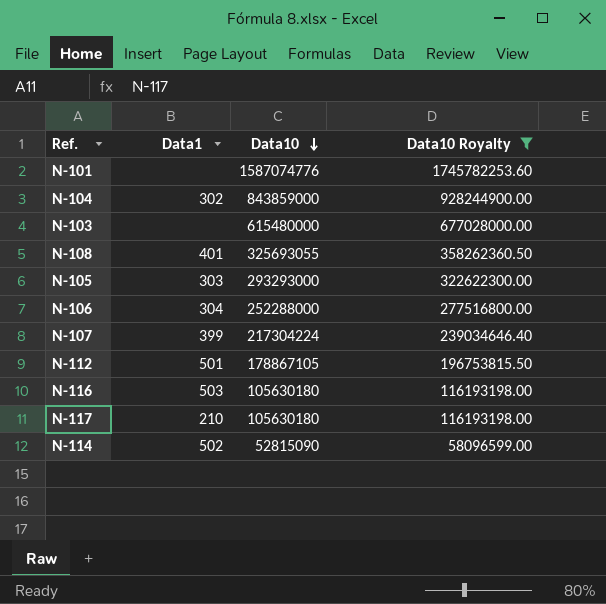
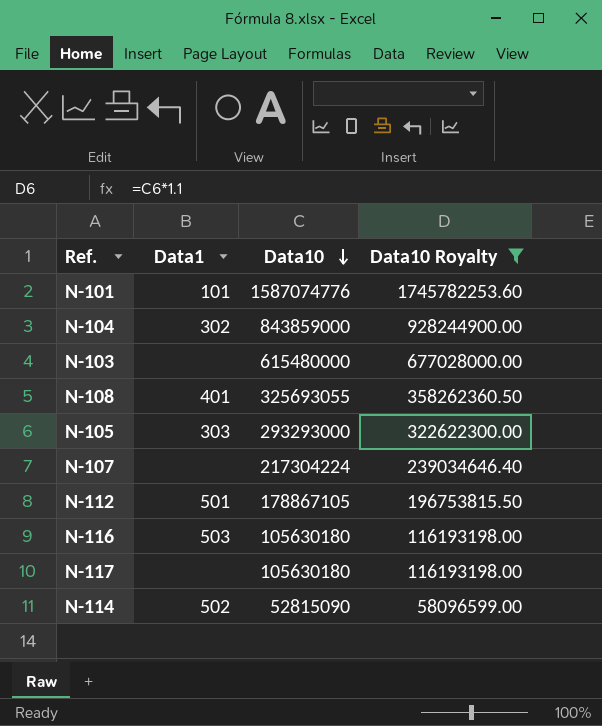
row N-106: 304 | 252288000 | 277516800.00 -> none
N-101 | Data1: none -> 101
N-107 | Data1: 399 -> none
N-117 | Data1: 210 -> none

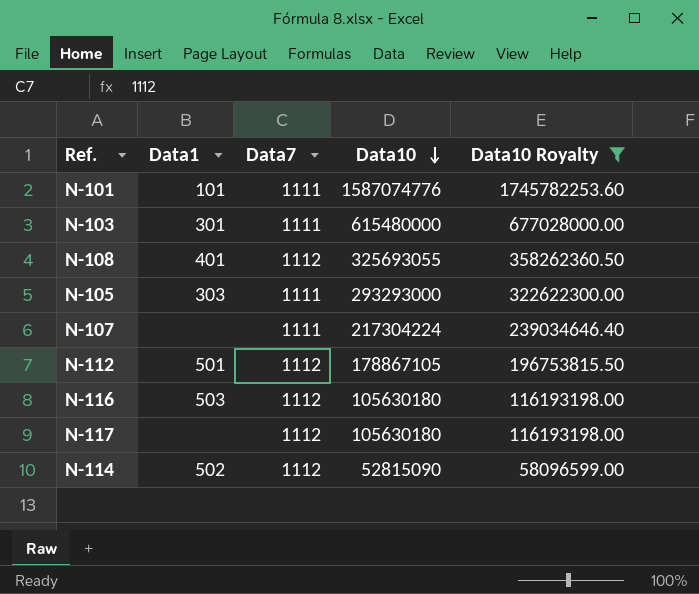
column Data7 | position: none -> 3
row N-104: 302 | 843859000 | 928244900.00 -> none
N-103 | Data1: none -> 301

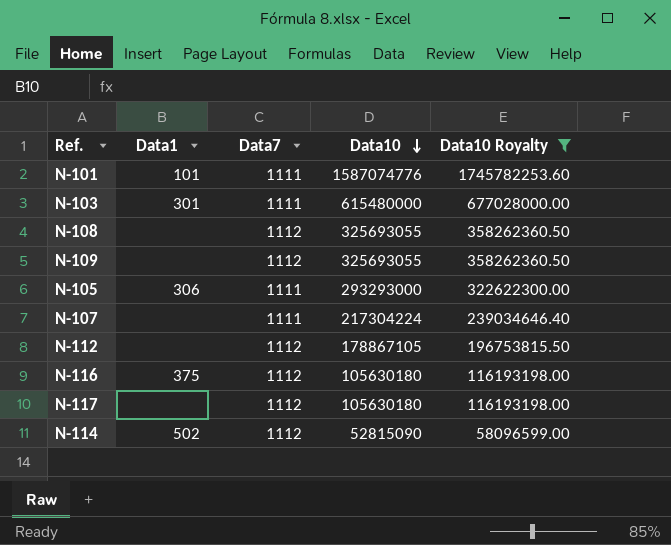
N-108 | Data1: 401 -> none
row N-109: none -> none | 1112 | 325693055 | 358262360.50
N-105 | Data1: 303 -> 306
N-112 | Data1: 501 -> none
N-116 | Data1: 503 -> 375

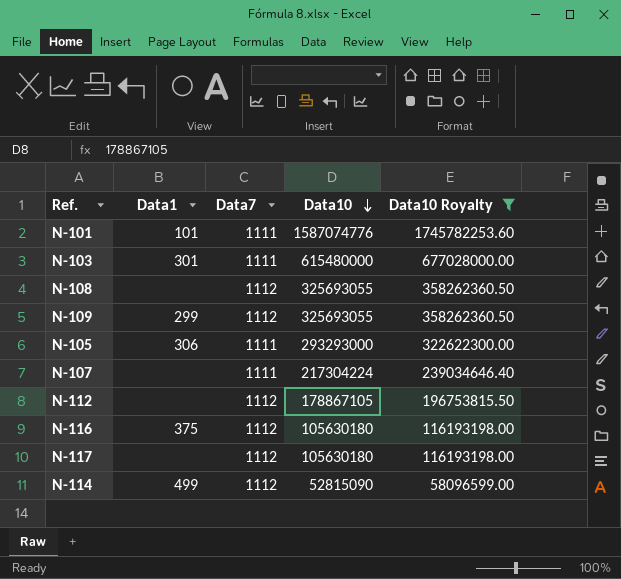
N-109 | Data1: none -> 299
N-114 | Data1: 502 -> 499

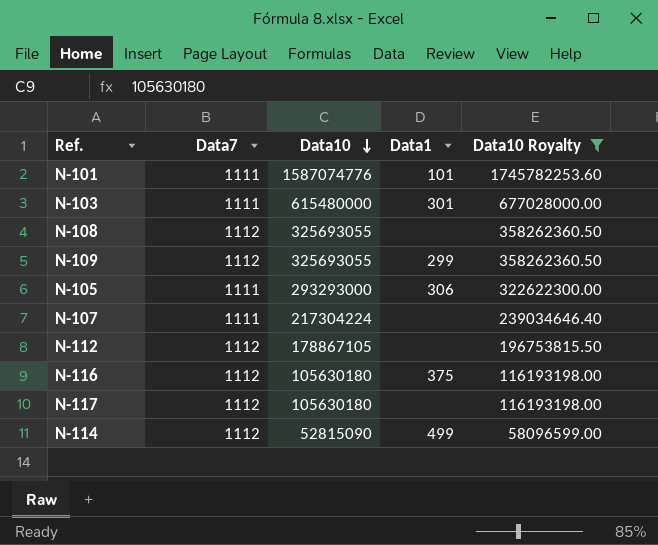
column Data1 | position: 2 -> 4

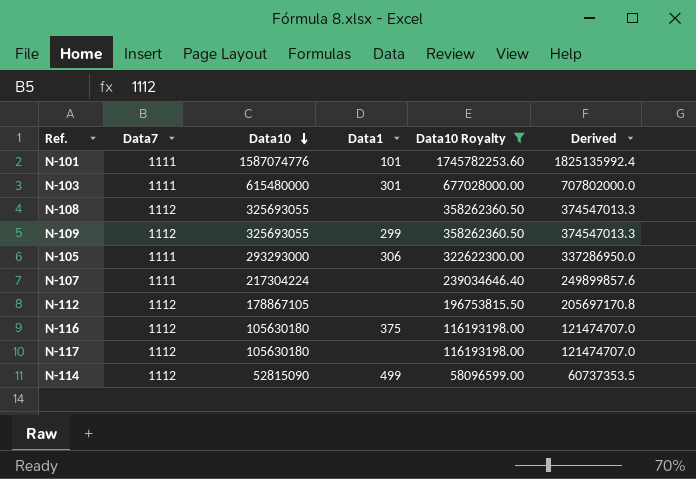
column Derived | formula: none -> [Data10] * 1.15

